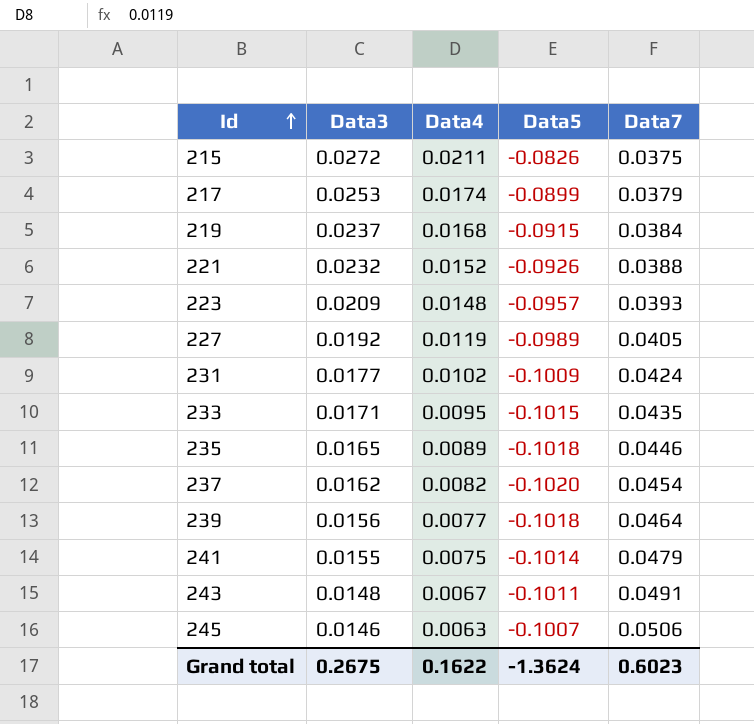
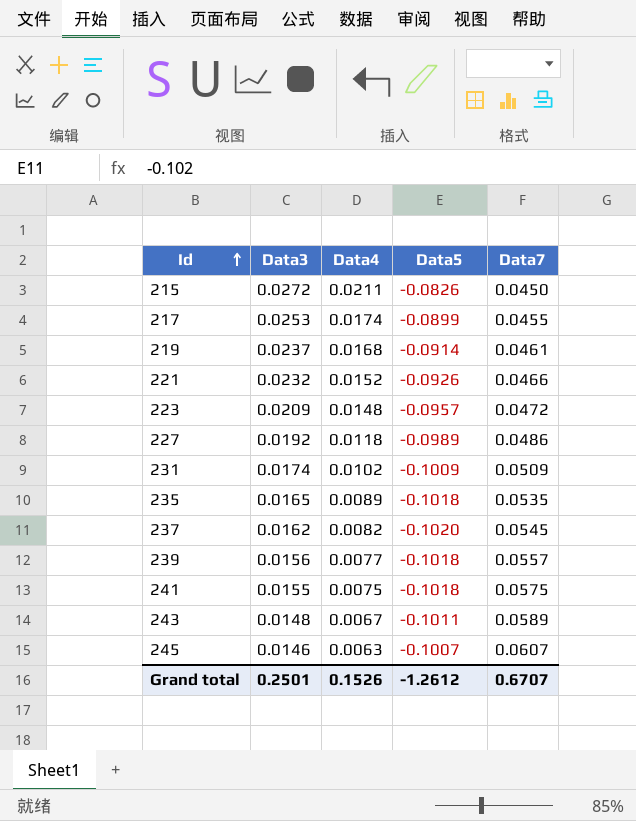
row 233: 0.0171 | 0.0095 | -0.1015 | 0.0435 -> none
215 | Data7: 0.0375 -> 0.0450
217 | Data7: 0.0379 -> 0.0455
219 | Data5: -0.0915 -> -0.0914
219 | Data7: 0.0384 -> 0.0461
221 | Data7: 0.0388 -> 0.0466
223 | Data7: 0.0393 -> 0.0472
227 | Data4: 0.0119 -> 0.0118
227 | Data7: 0.0405 -> 0.0486
231 | Data3: 0.0177 -> 0.0174
231 | Data7: 0.0424 -> 0.0509
235 | Data7: 0.0446 -> 0.0535
237 | Data7: 0.0454 -> 0.0545
239 | Data7: 0.0464 -> 0.0557
241 | Data5: -0.1014 -> -0.1018
241 | Data7: 0.0479 -> 0.0575
243 | Data7: 0.0491 -> 0.0589
245 | Data7: 0.0506 -> 0.0607
Grand total | Data3: 0.2675 -> 0.2501
Grand total | Data4: 0.1622 -> 0.1526
Grand total | Data5: -1.3624 -> -1.2612
Grand total | Data7: 0.6023 -> 0.6707

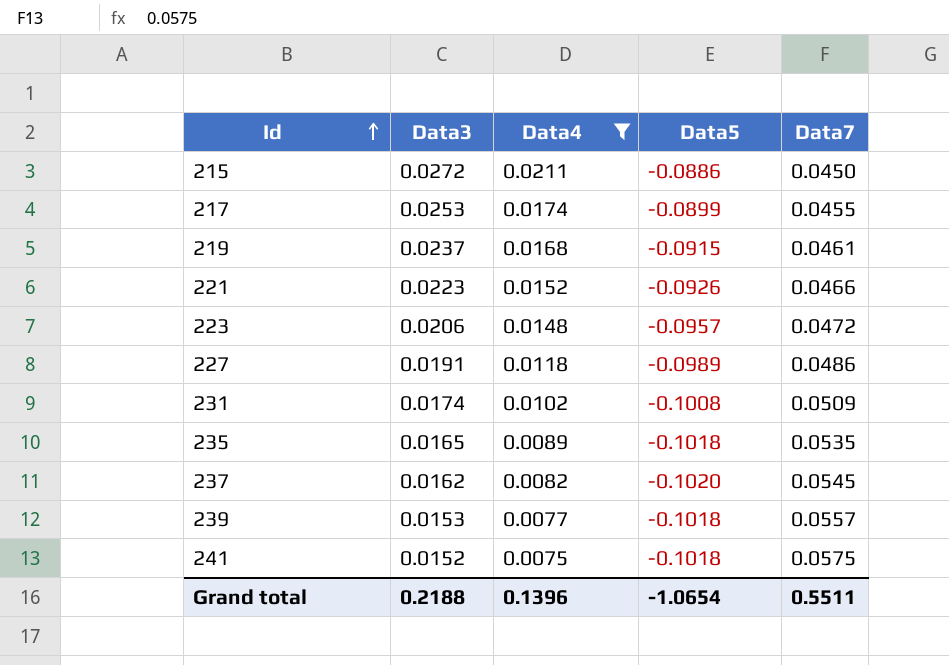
filter: none -> Data4 >= 0.0075
215 | Data5: -0.0826 -> -0.0886
219 | Data5: -0.0914 -> -0.0915
221 | Data3: 0.0232 -> 0.0223
223 | Data3: 0.0209 -> 0.0206
227 | Data3: 0.0192 -> 0.0191
231 | Data5: -0.1009 -> -0.1008
239 | Data3: 0.0156 -> 0.0153
241 | Data3: 0.0155 -> 0.0152
Grand total | Data3: 0.2501 -> 0.2188
Grand total | Data4: 0.1526 -> 0.1396
Grand total | Data5: -1.2612 -> -1.0654
Grand total | Data7: 0.6707 -> 0.5511

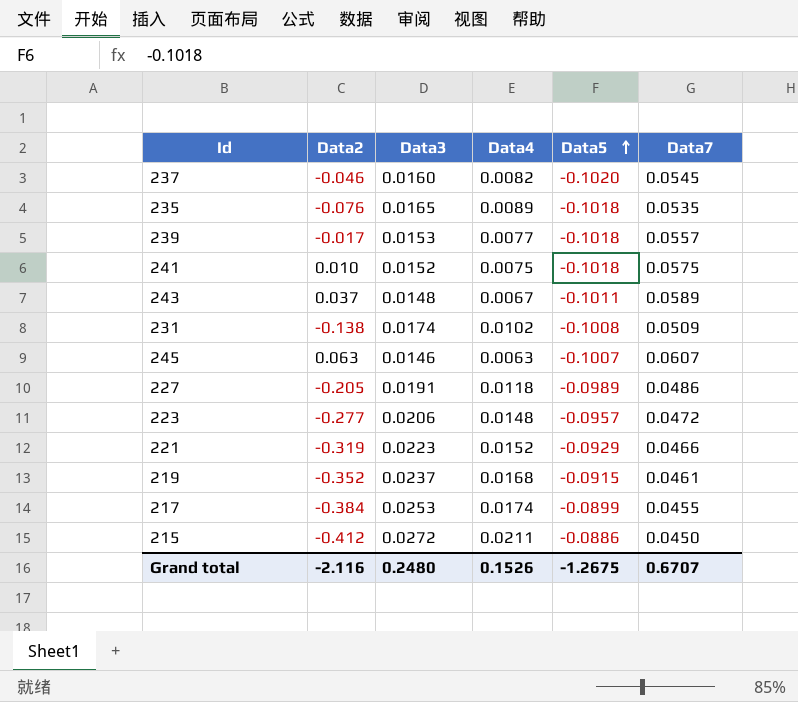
filter: Data4 >= 0.0075 -> none
row order: Id ascending -> Data5 ascending
column Data2 | position: none -> 2
237 | Data3: 0.0162 -> 0.0160
221 | Data5: -0.0926 -> -0.0929
Grand total | Data3: 0.2188 -> 0.2480
Grand total | Data4: 0.1396 -> 0.1526
Grand total | Data5: -1.0654 -> -1.2675
Grand total | Data7: 0.5511 -> 0.6707

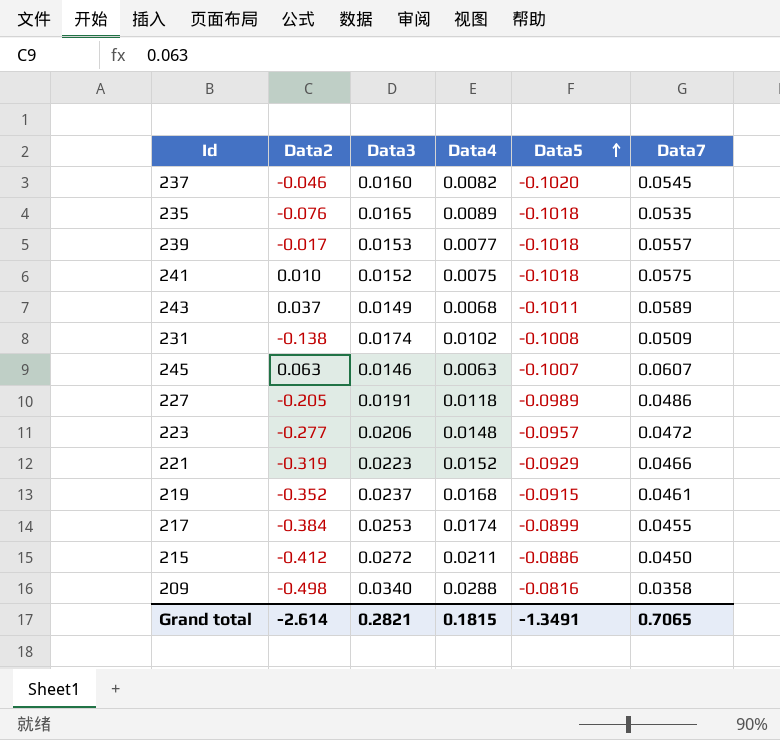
243 | Data3: 0.0148 -> 0.0149
243 | Data4: 0.0067 -> 0.0068
row 209: none -> -0.498 | 0.0340 | 0.0288 | -0.0816 | 0.0358
Grand total | Data2: -2.116 -> -2.614
Grand total | Data3: 0.2480 -> 0.2821
Grand total | Data4: 0.1526 -> 0.1815
Grand total | Data5: -1.2675 -> -1.3491
Grand total | Data7: 0.6707 -> 0.7065

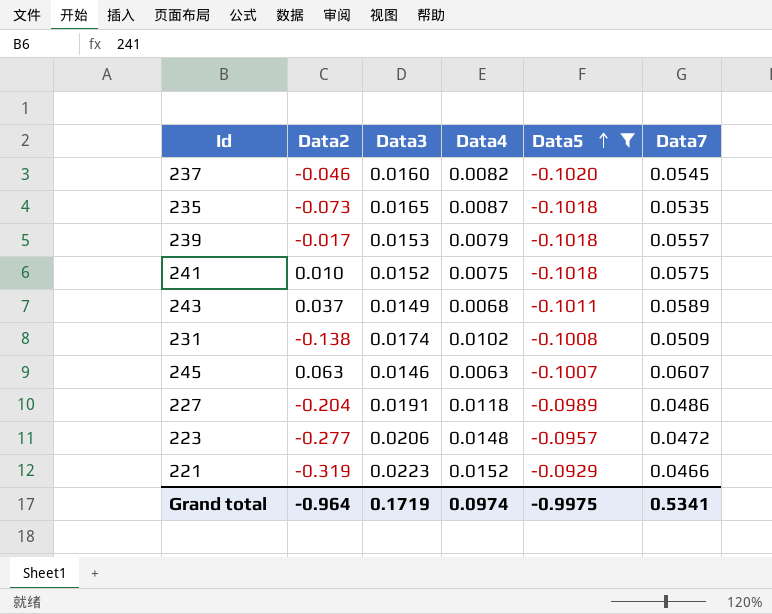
filter: none -> Data5 <= -0.0929
235 | Data2: -0.076 -> -0.073
235 | Data4: 0.0089 -> 0.0087
239 | Data4: 0.0077 -> 0.0079
227 | Data2: -0.205 -> -0.204
Grand total | Data2: -2.614 -> -0.964
Grand total | Data3: 0.2821 -> 0.1719
Grand total | Data4: 0.1815 -> 0.0974
Grand total | Data5: -1.3491 -> -0.9975
Grand total | Data7: 0.7065 -> 0.5341

